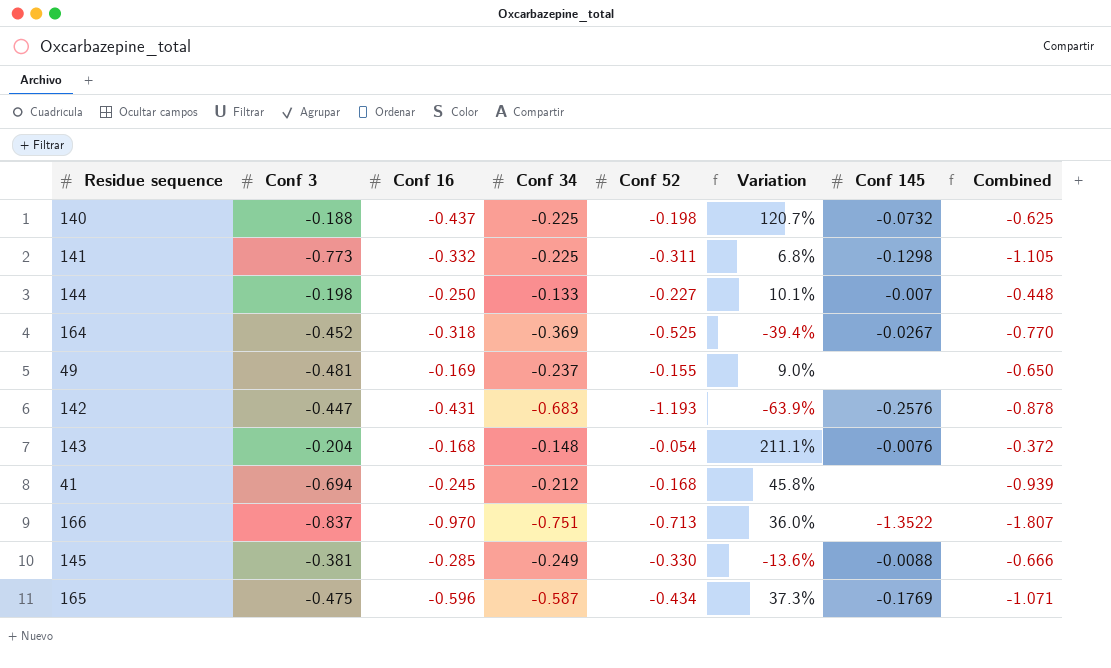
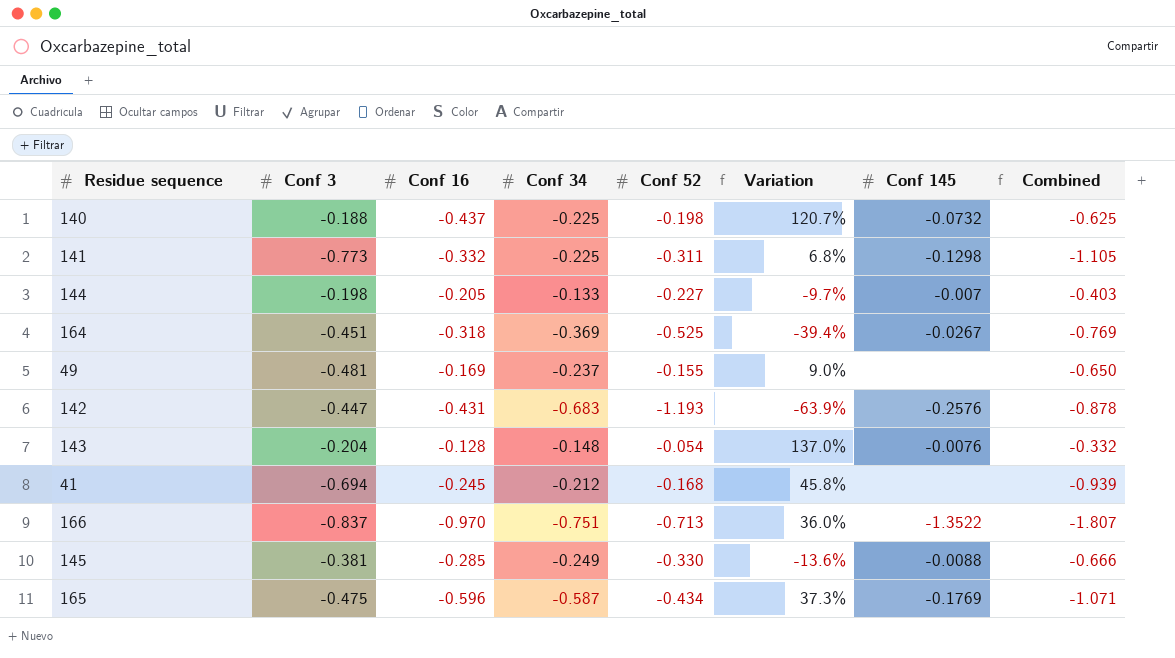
144 | Conf 16: -0.250 -> -0.205
144 | Variation: 10.1% -> -9.7%
144 | Combined: -0.448 -> -0.403
164 | Conf 3: -0.452 -> -0.451
164 | Combined: -0.770 -> -0.769
143 | Conf 16: -0.168 -> -0.128
143 | Variation: 211.1% -> 137.0%
143 | Combined: -0.372 -> -0.332

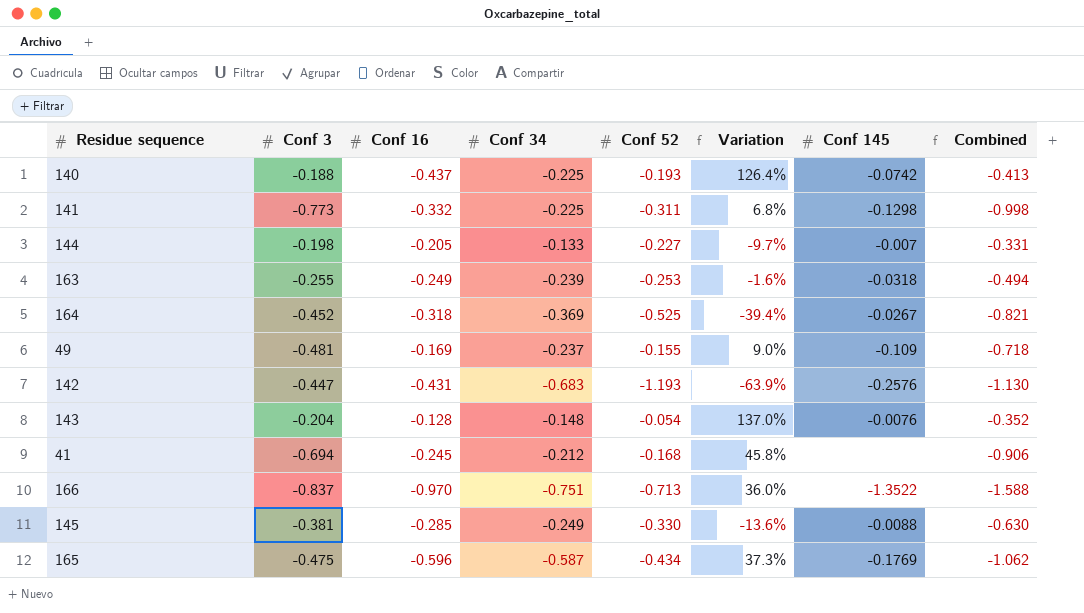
column Combined | formula: [Conf 3] + [Conf 16] -> [Conf 3] + [Conf 34]
140 | Conf 52: -0.198 -> -0.193
140 | Variation: 120.7% -> 126.4%
140 | Conf 145: -0.0732 -> -0.0742
row 163: none -> -0.255 | -0.249 | -0.239 | -0.253 | -1.6% | -0.0318 | -0.494
164 | Conf 3: -0.451 -> -0.452
49 | Conf 145: none -> -0.109

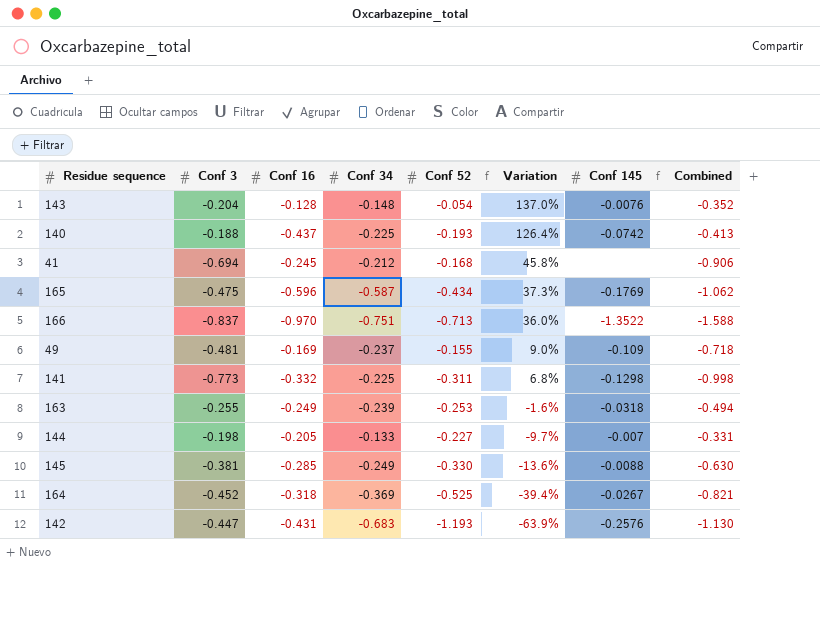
row order: none -> Variation descending

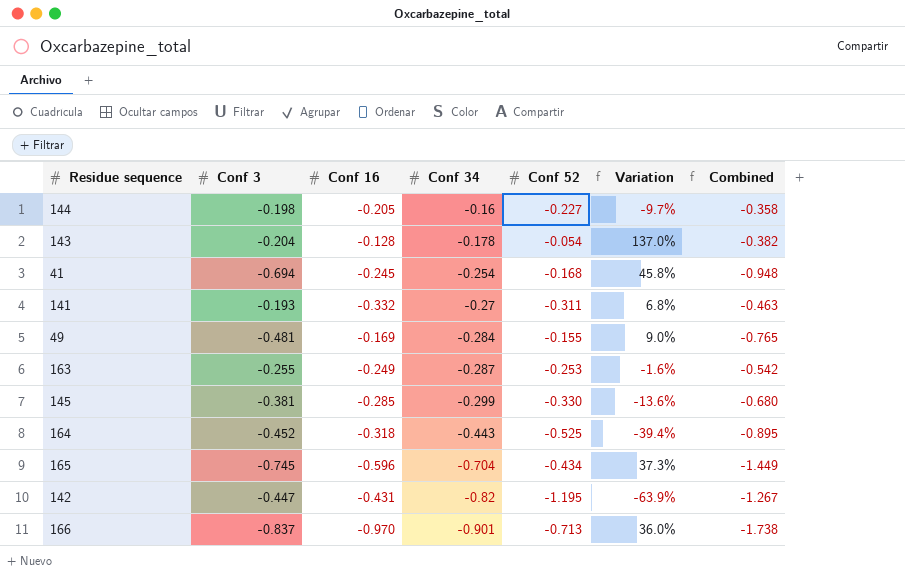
row order: Variation descending -> Conf 34 descending
column Conf 145 | position: 7 -> none
row 140: -0.188 | -0.437 | -0.225 | -0.193 | 126.4% | -0.0742 | -0.413 -> none
144 | Conf 34: -0.133 -> -0.16
144 | Combined: -0.331 -> -0.358
143 | Conf 34: -0.148 -> -0.178
143 | Combined: -0.352 -> -0.382
41 | Conf 34: -0.212 -> -0.254
41 | Combined: -0.906 -> -0.948
141 | Conf 3: -0.773 -> -0.193
141 | Conf 34: -0.225 -> -0.27
141 | Combined: -0.998 -> -0.463
49 | Conf 34: -0.237 -> -0.284
49 | Combined: -0.718 -> -0.765
163 | Conf 34: -0.239 -> -0.287
163 | Combined: -0.494 -> -0.542
145 | Conf 34: -0.249 -> -0.299
145 | Combined: -0.630 -> -0.680
164 | Conf 34: -0.369 -> -0.443
164 | Combined: -0.821 -> -0.895
165 | Conf 3: -0.475 -> -0.745
165 | Conf 34: -0.587 -> -0.704
165 | Combined: -1.062 -> -1.449
142 | Conf 34: -0.683 -> -0.82
142 | Conf 52: -1.193 -> -1.195
142 | Combined: -1.130 -> -1.267
166 | Conf 34: -0.751 -> -0.901
166 | Combined: -1.588 -> -1.738

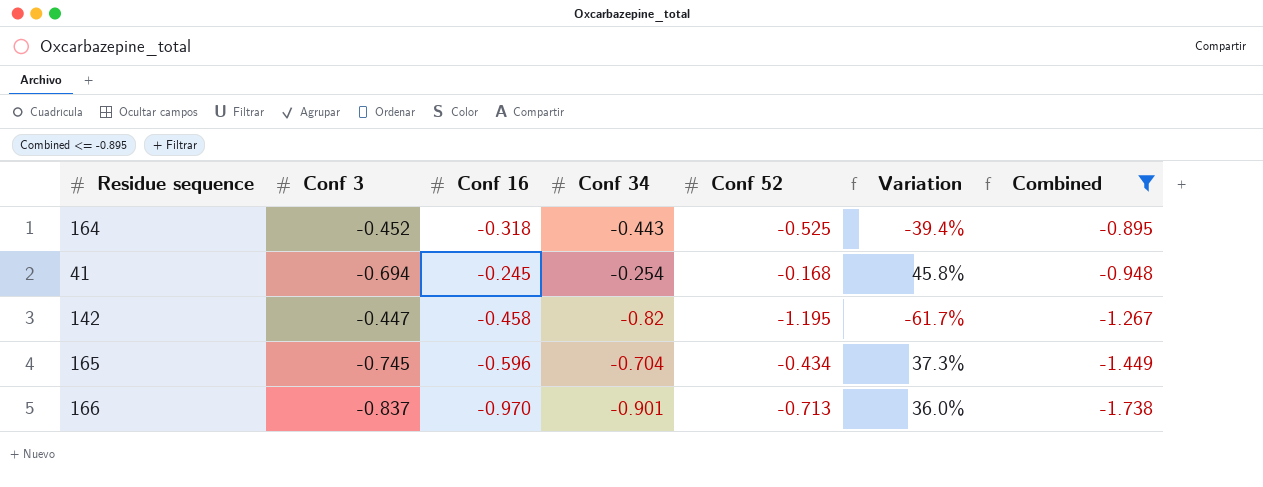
filter: none -> Combined <= -0.895
row order: Conf 34 descending -> Combined descending
142 | Conf 16: -0.431 -> -0.458
142 | Variation: -63.9% -> -61.7%

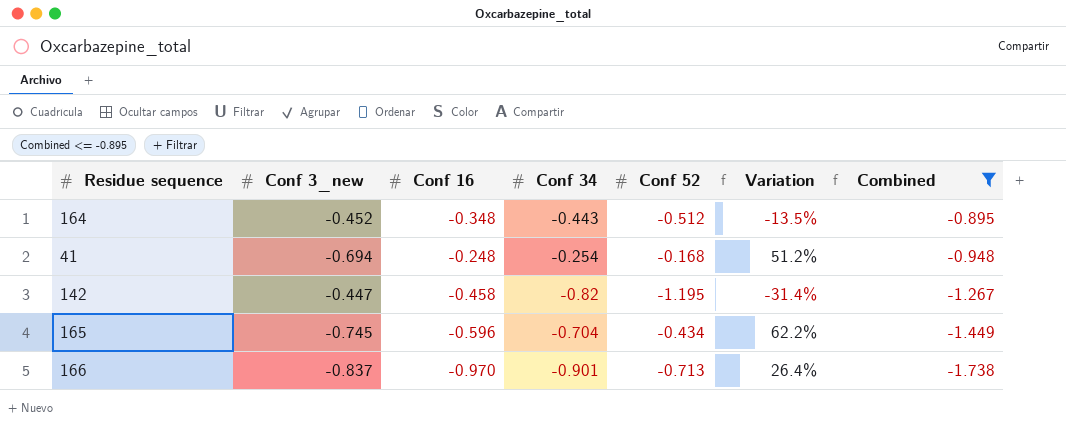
column name: Conf 3 -> Conf 3_new
column Variation | formula: ([Conf 16] - [Conf 52]) / [Conf 52] -> ([Conf 34] - [Conf 52]) / [Conf 52]
164 | Conf 16: -0.318 -> -0.348
164 | Conf 52: -0.525 -> -0.512
41 | Conf 16: -0.245 -> -0.248

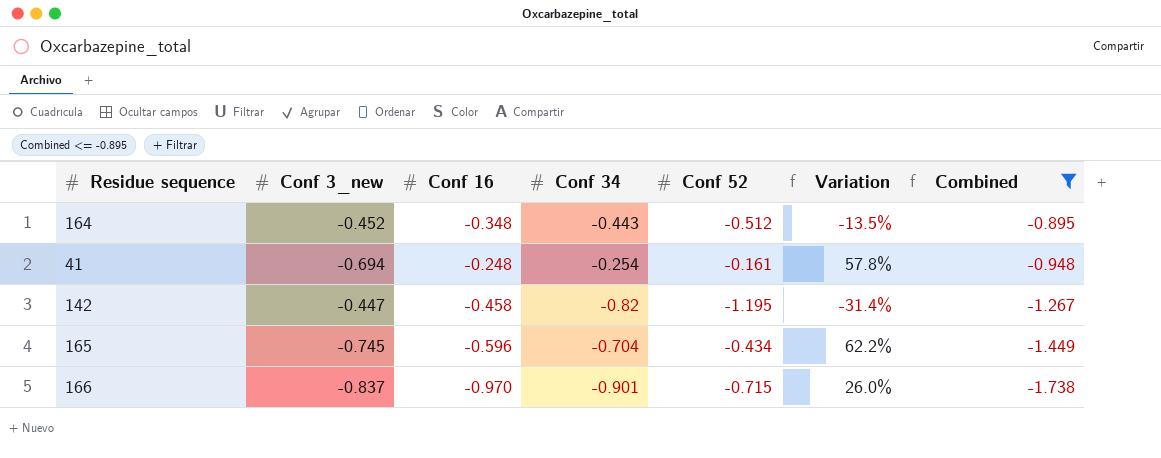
41 | Conf 52: -0.168 -> -0.161
41 | Variation: 51.2% -> 57.8%
166 | Conf 52: -0.713 -> -0.715
166 | Variation: 26.4% -> 26.0%

